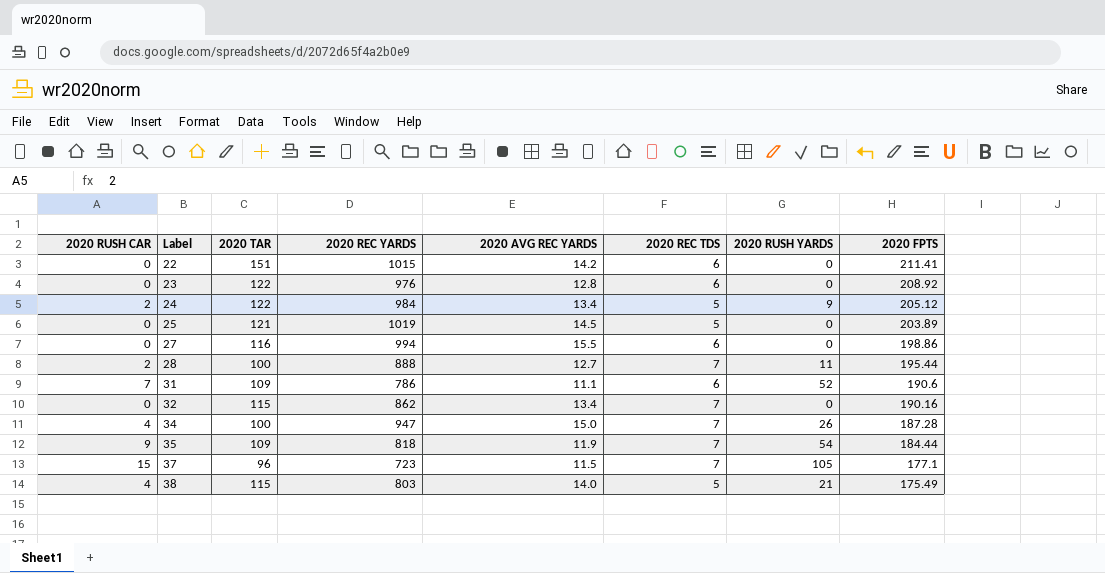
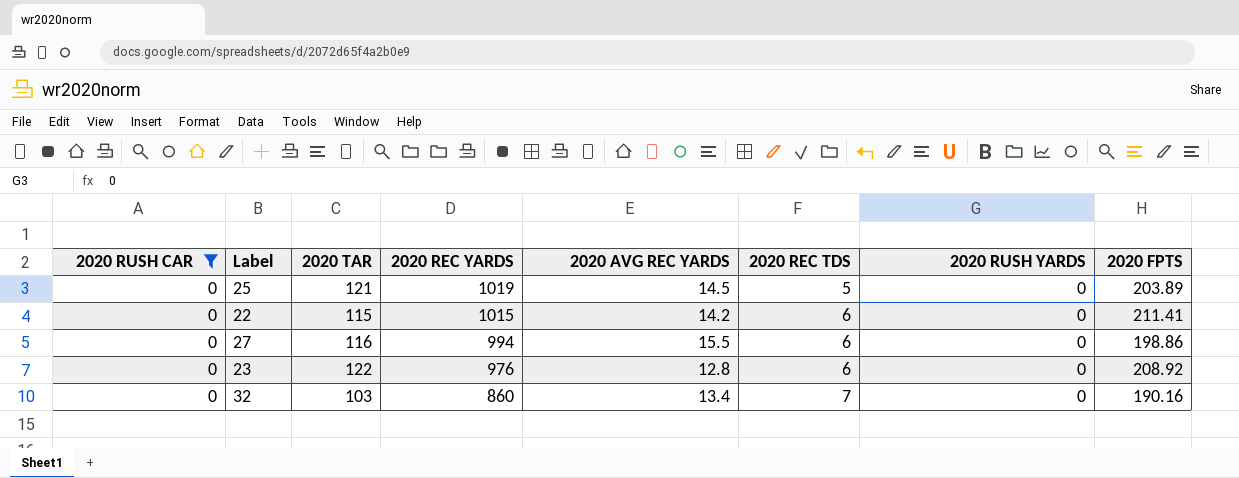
filter: none -> 2020 RUSH CAR = 0
row order: Label ascending -> 2020 REC YARDS descending
22 | 2020 TAR: 151 -> 115
32 | 2020 TAR: 115 -> 103
32 | 2020 REC YARDS: 862 -> 860

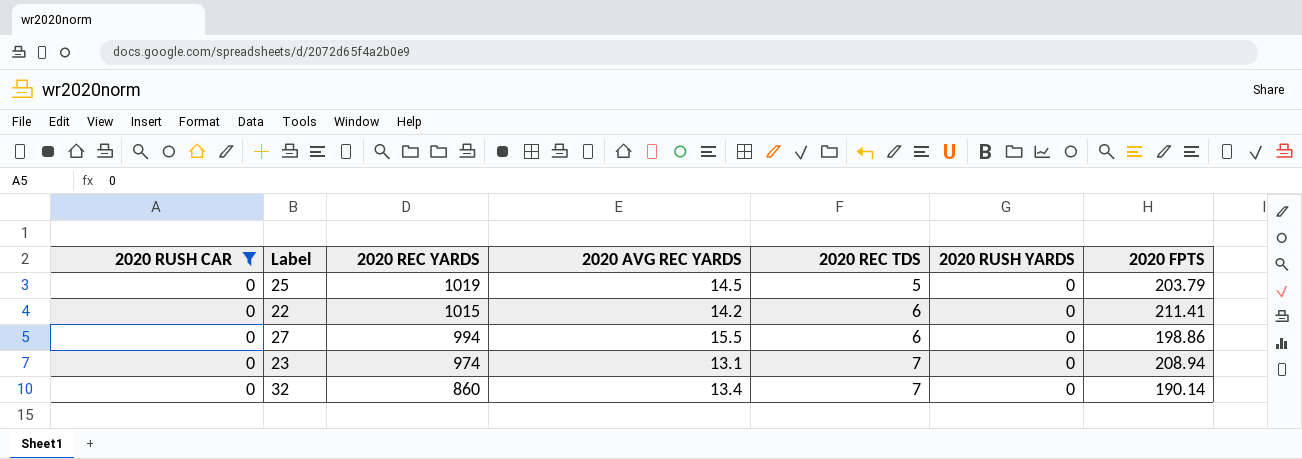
column 2020 TAR | position: 3 -> none
25 | 2020 FPTS: 203.89 -> 203.79
23 | 2020 REC YARDS: 976 -> 974
23 | 2020 AVG REC YARDS: 12.8 -> 13.1
23 | 2020 REC TDS: 6 -> 7
23 | 2020 FPTS: 208.92 -> 208.94
32 | 2020 FPTS: 190.16 -> 190.14

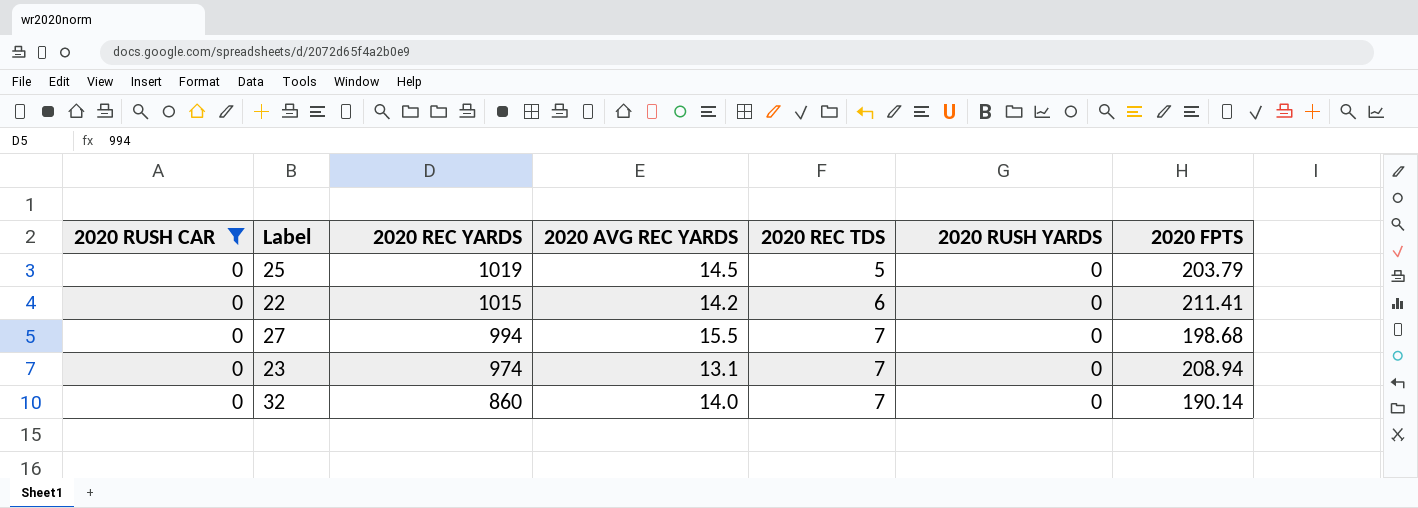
27 | 2020 REC TDS: 6 -> 7
27 | 2020 FPTS: 198.86 -> 198.68
32 | 2020 AVG REC YARDS: 13.4 -> 14.0

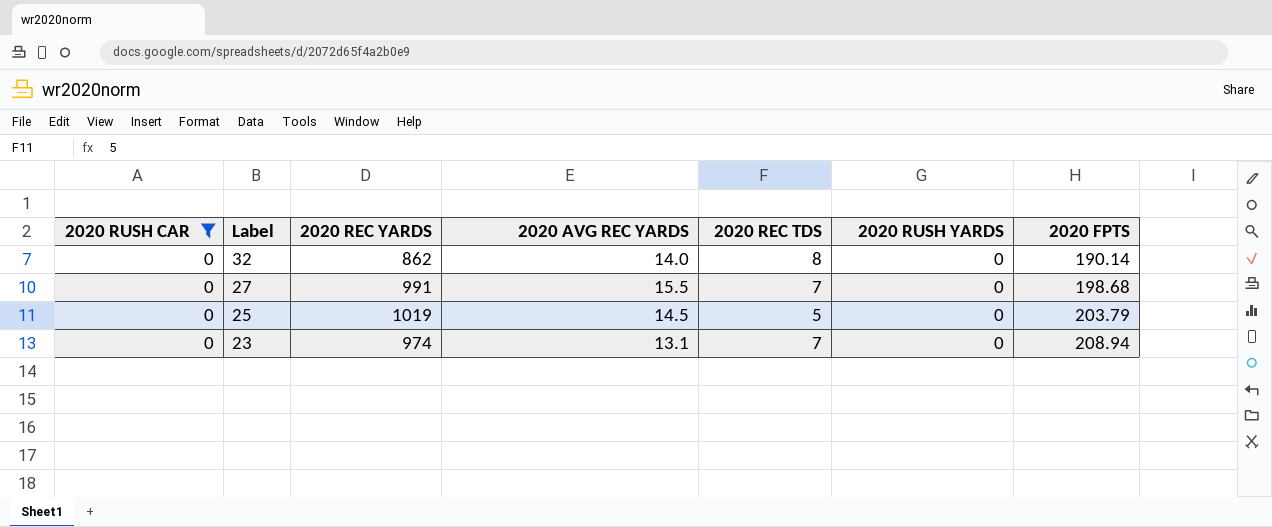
row order: 2020 REC YARDS descending -> Label descending
row 22: 0 | 1015 | 14.2 | 6 | 0 | 211.41 -> none
32 | 2020 REC YARDS: 860 -> 862
32 | 2020 REC TDS: 7 -> 8
27 | 2020 REC YARDS: 994 -> 991

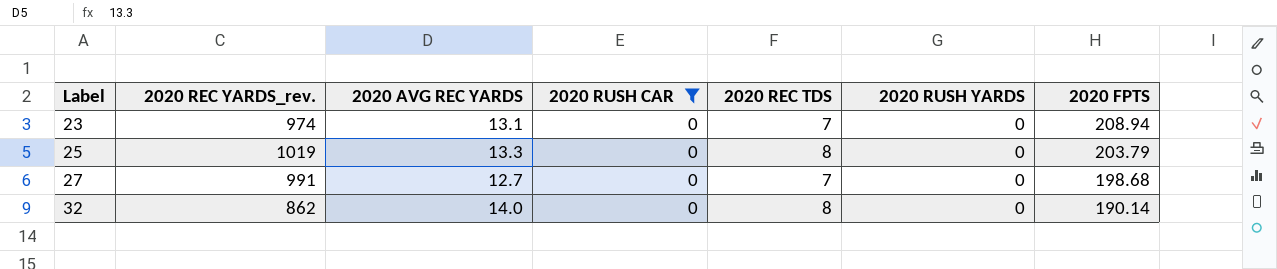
row order: Label descending -> Label ascending
column name: 2020 REC YARDS -> 2020 REC YARDS_rev.
column 2020 RUSH CAR | position: 1 -> 4
25 | 2020 AVG REC YARDS: 14.5 -> 13.3
25 | 2020 REC TDS: 5 -> 8
27 | 2020 AVG REC YARDS: 15.5 -> 12.7

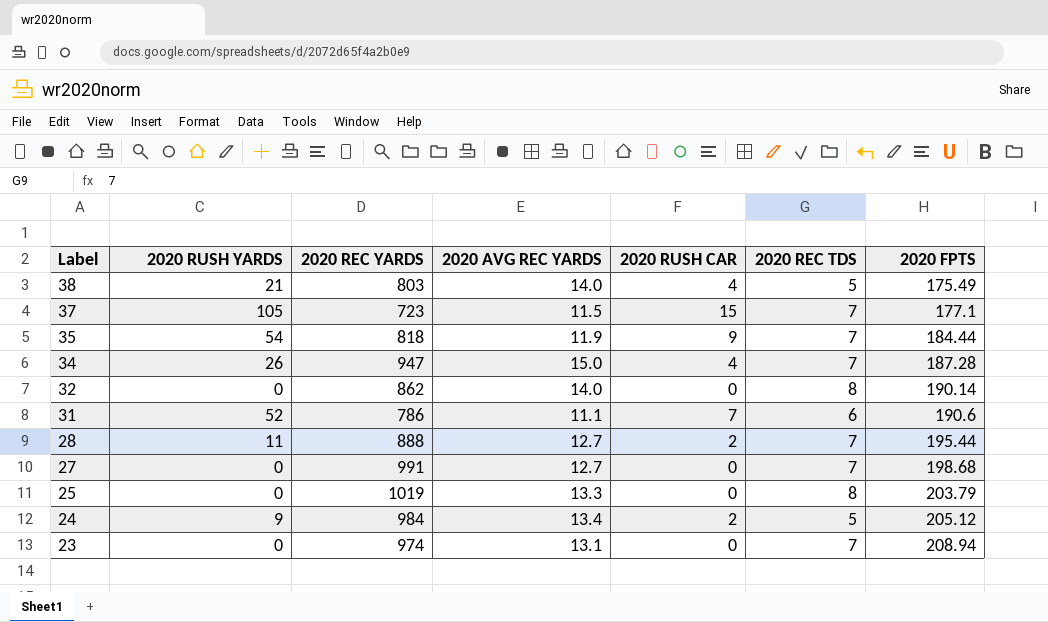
filter: 2020 RUSH CAR = 0 -> none
row order: Label ascending -> Label descending
column 2020 RUSH YARDS | position: 6 -> 2
column name: 2020 REC YARDS_rev. -> 2020 REC YARDS

